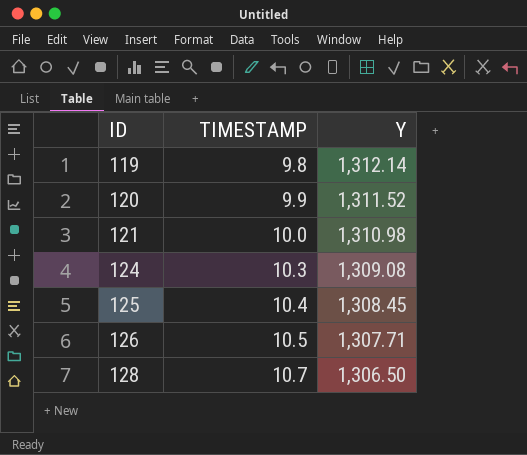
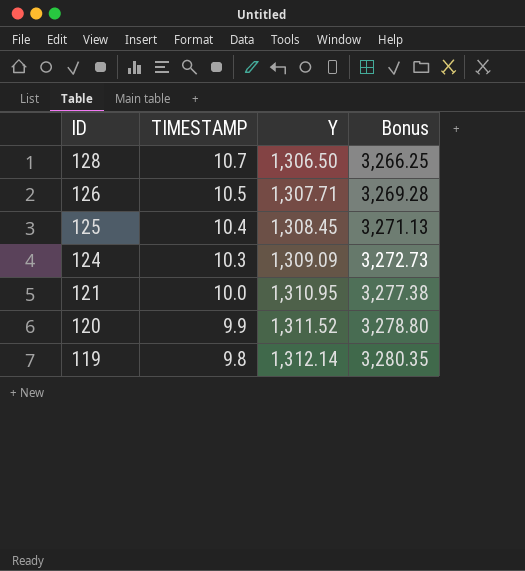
row order: ID ascending -> ID descending
column Bonus | formula: none -> [Y] * 2.5
124 | Y: 1,309.08 -> 1,309.09
121 | Y: 1,310.98 -> 1,310.95

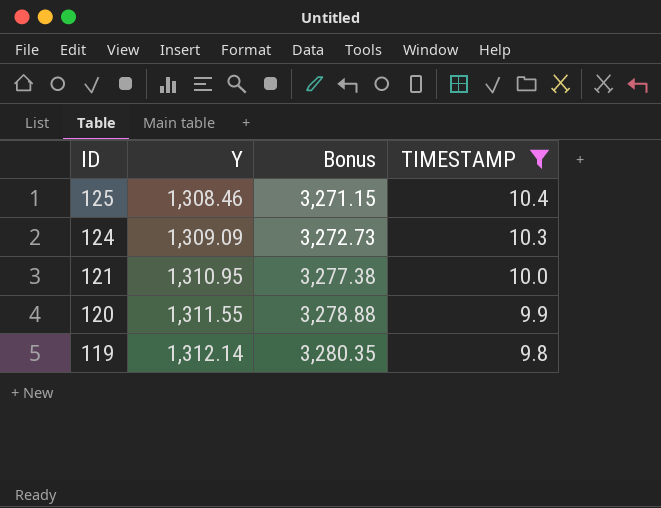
filter: none -> TIMESTAMP <= 10.4
column TIMESTAMP | position: 2 -> 4
125 | Y: 1,308.45 -> 1,308.46
125 | Bonus: 3,271.13 -> 3,271.15
120 | Y: 1,311.52 -> 1,311.55
120 | Bonus: 3,278.80 -> 3,278.88

